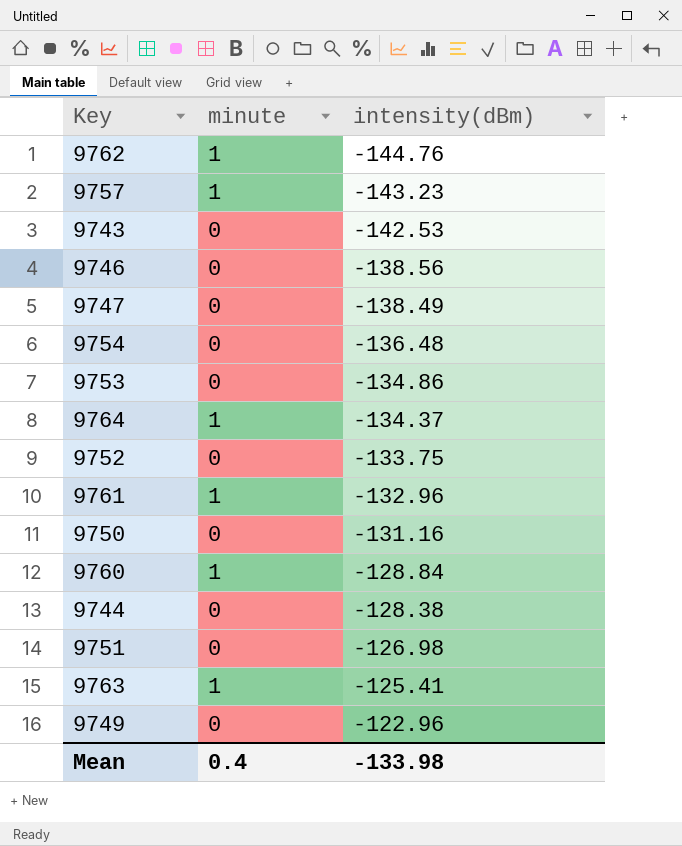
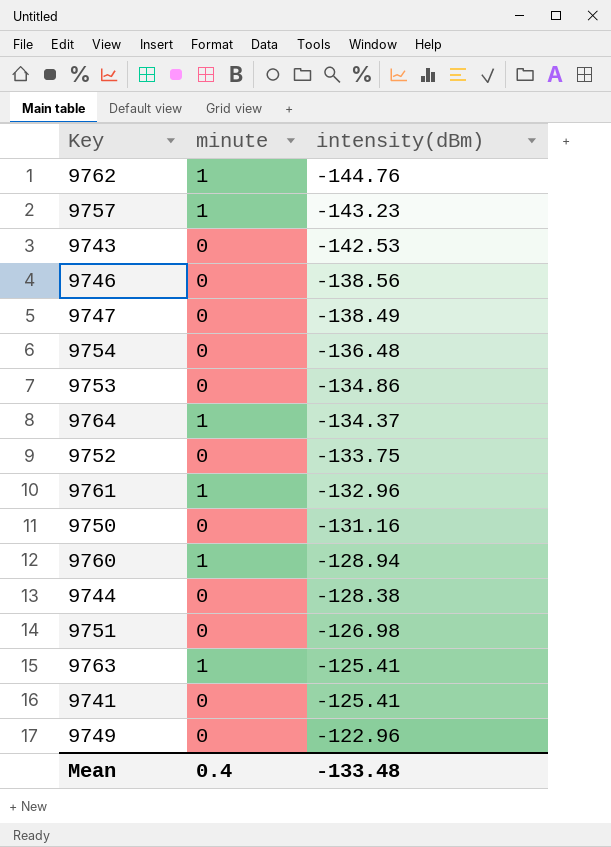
9760 | intensity(dBm): -128.84 -> -128.94
row 9741: none -> 0 | -125.41
Mean | intensity(dBm): -133.98 -> -133.48

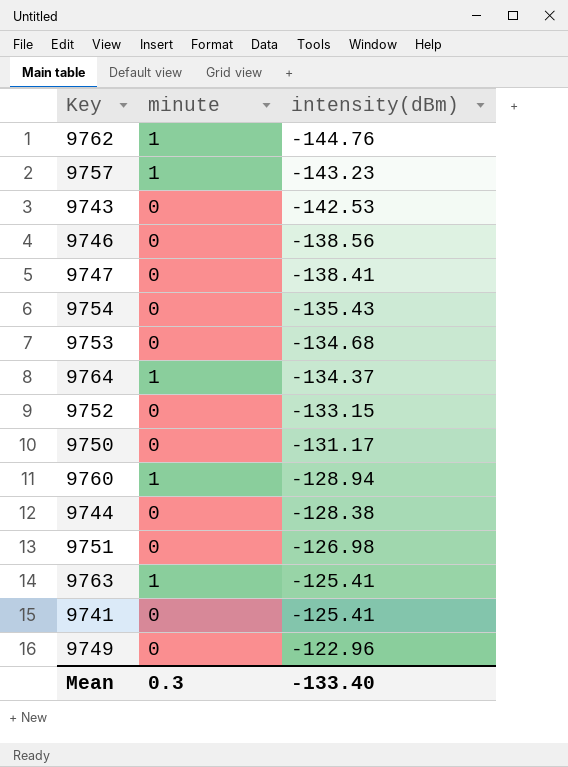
row 9761: 1 | -132.96 -> none
9747 | intensity(dBm): -138.49 -> -138.41
9754 | intensity(dBm): -136.48 -> -135.43
9753 | intensity(dBm): -134.86 -> -134.68
9752 | intensity(dBm): -133.75 -> -133.15
9750 | intensity(dBm): -131.16 -> -131.17
Mean | minute: 0.4 -> 0.3
Mean | intensity(dBm): -133.48 -> -133.40

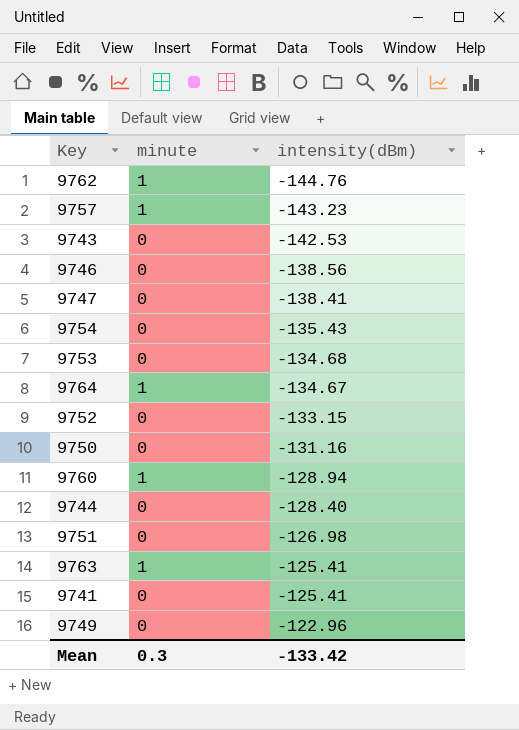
9764 | intensity(dBm): -134.37 -> -134.67
9750 | intensity(dBm): -131.17 -> -131.16
9744 | intensity(dBm): -128.38 -> -128.40
Mean | intensity(dBm): -133.40 -> -133.42

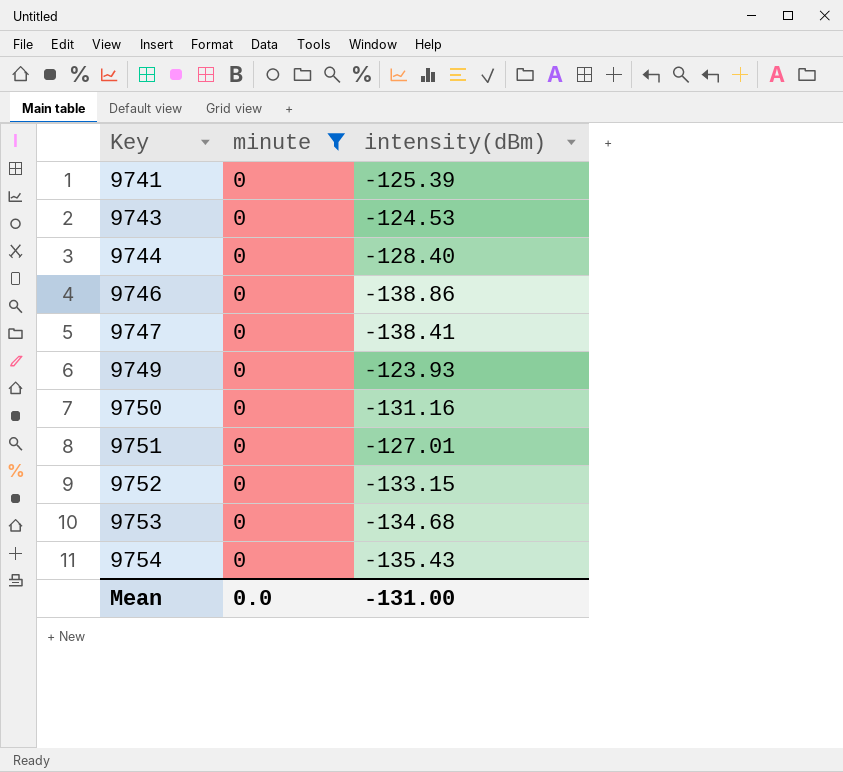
filter: none -> minute = 0
row order: intensity(dBm) ascending -> Key ascending
9741 | intensity(dBm): -125.41 -> -125.39
9743 | intensity(dBm): -142.53 -> -124.53
9746 | intensity(dBm): -138.56 -> -138.86
9749 | intensity(dBm): -122.96 -> -123.93
9751 | intensity(dBm): -126.98 -> -127.01
Mean | minute: 0.3 -> 0.0
Mean | intensity(dBm): -133.42 -> -131.00

